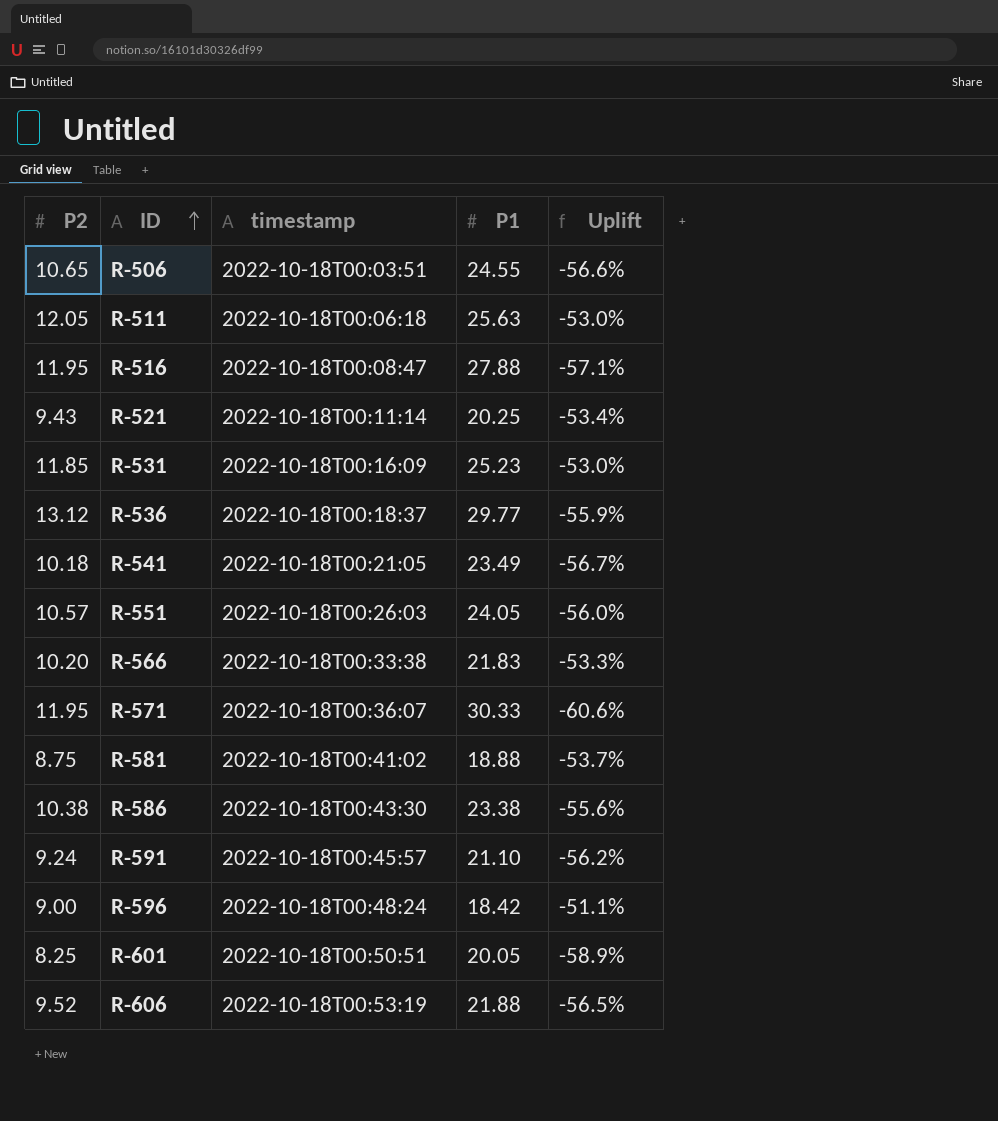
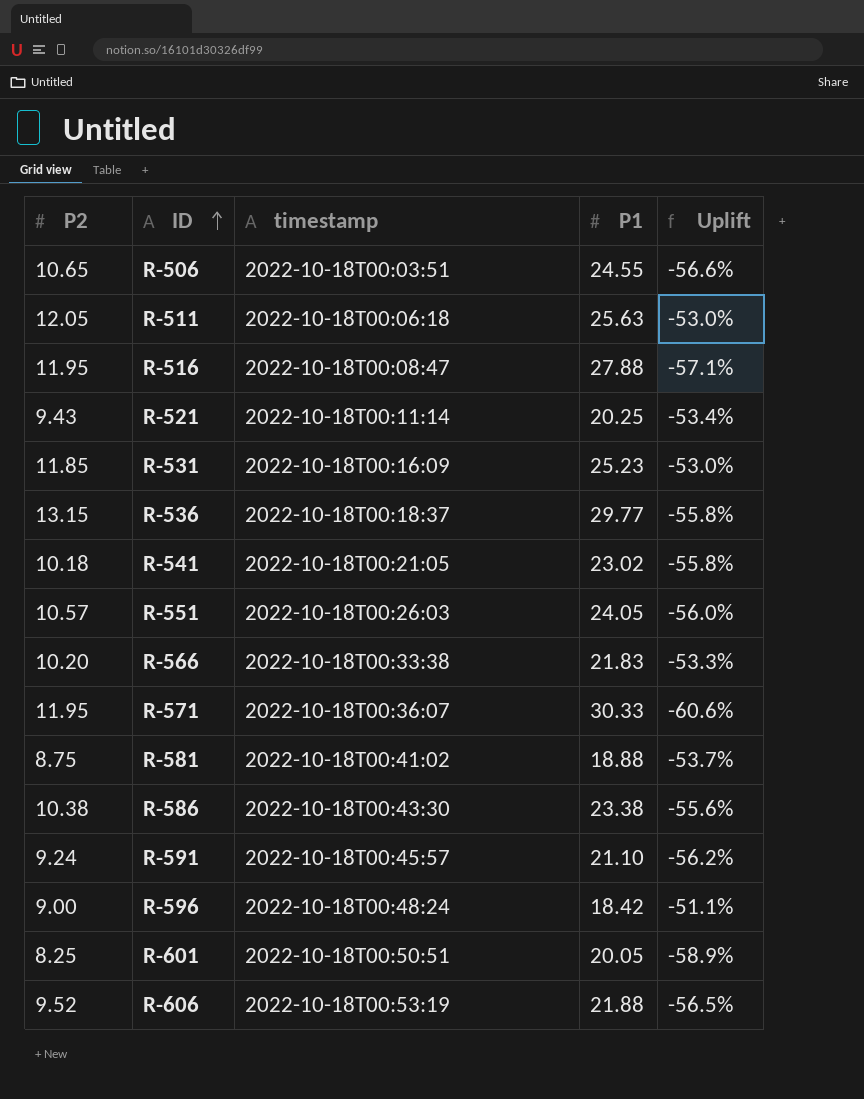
R-536 | P2: 13.12 -> 13.15
R-536 | Uplift: -55.9% -> -55.8%
R-541 | P1: 23.49 -> 23.02
R-541 | Uplift: -56.7% -> -55.8%

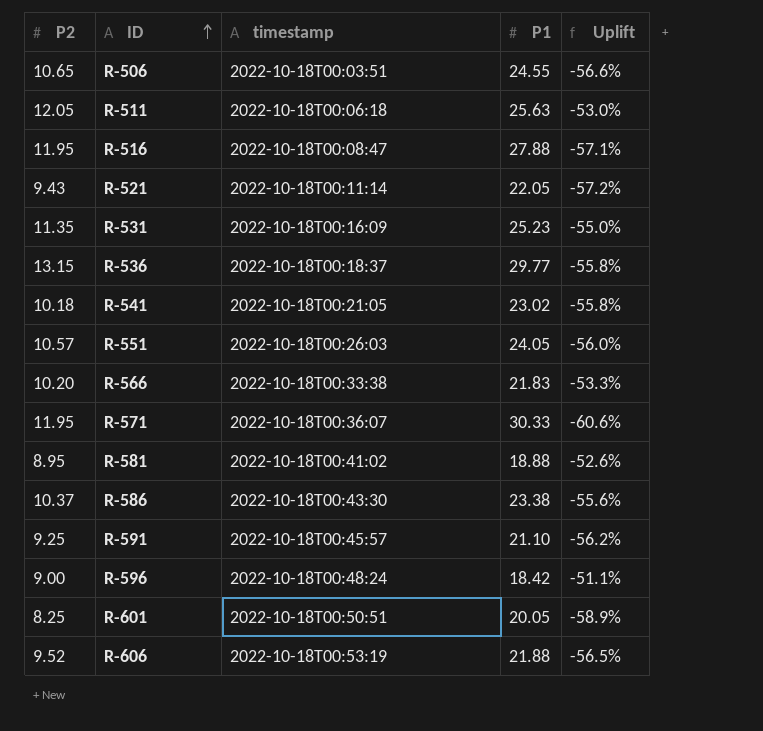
R-521 | P1: 20.25 -> 22.05
R-521 | Uplift: -53.4% -> -57.2%
R-531 | P2: 11.85 -> 11.35
R-531 | Uplift: -53.0% -> -55.0%
R-581 | P2: 8.75 -> 8.95
R-581 | Uplift: -53.7% -> -52.6%
R-586 | P2: 10.38 -> 10.37
R-591 | P2: 9.24 -> 9.25

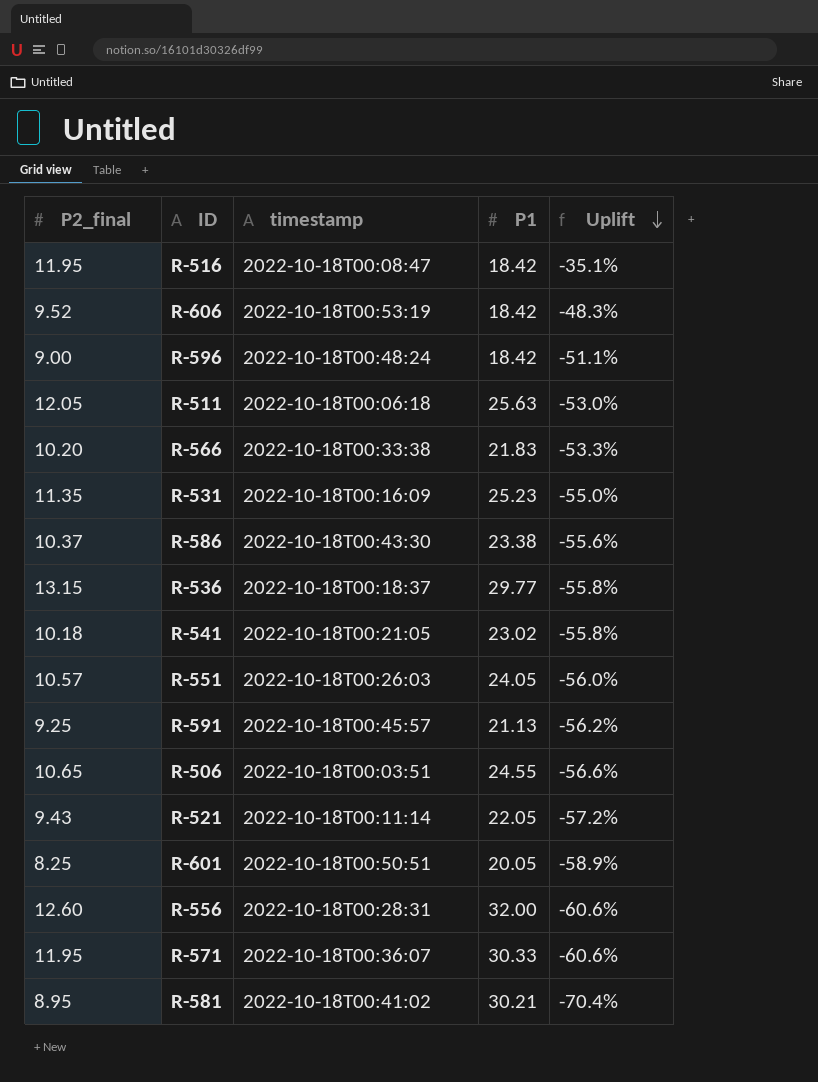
row order: ID ascending -> Uplift descending
column name: P2 -> P2_final
R-516 | P1: 27.88 -> 18.42
R-516 | Uplift: -57.1% -> -35.1%
R-606 | P1: 21.88 -> 18.42
R-606 | Uplift: -56.5% -> -48.3%
R-591 | P1: 21.10 -> 21.13
row R-556: none -> 12.60 | 2022-10-18T00:28:31 | 32.00 | -60.6%
R-581 | P1: 18.88 -> 30.21
R-581 | Uplift: -52.6% -> -70.4%

